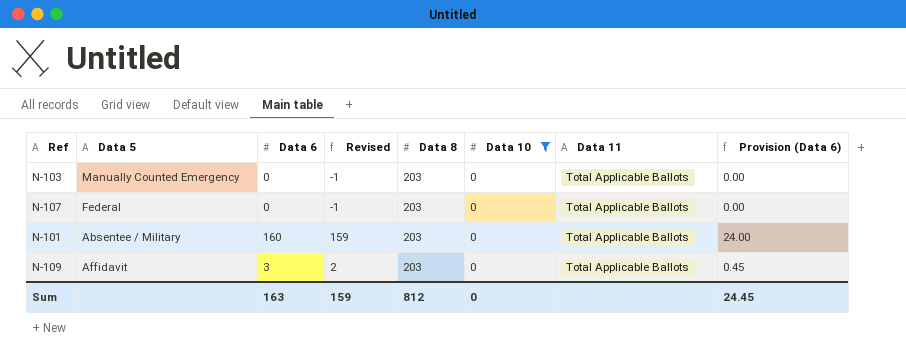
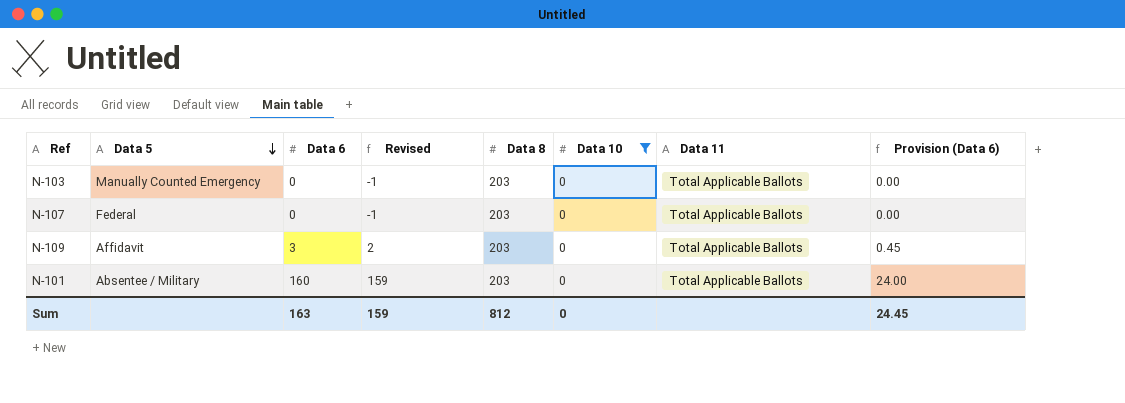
row order: none -> Data 5 descending

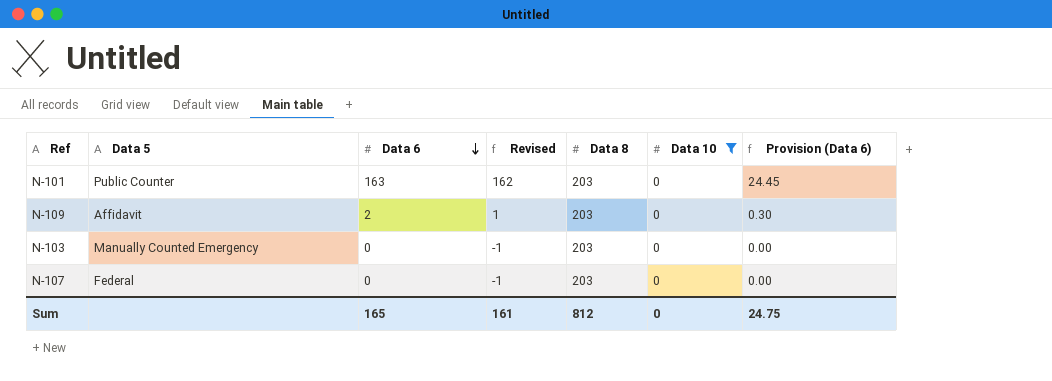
row order: Data 5 descending -> Data 6 descending
column Data 11 | position: 7 -> none
N-101 | Data 5: Absentee / Military -> Public Counter
N-101 | Data 6: 160 -> 163
N-101 | Revised: 159 -> 162
N-101 | Provision (Data 6): 24.00 -> 24.45
N-109 | Data 6: 3 -> 2
N-109 | Revised: 2 -> 1
N-109 | Provision (Data 6): 0.45 -> 0.30
Sum | Data 6: 163 -> 165
Sum | Revised: 159 -> 161
Sum | Provision (Data 6): 24.45 -> 24.75

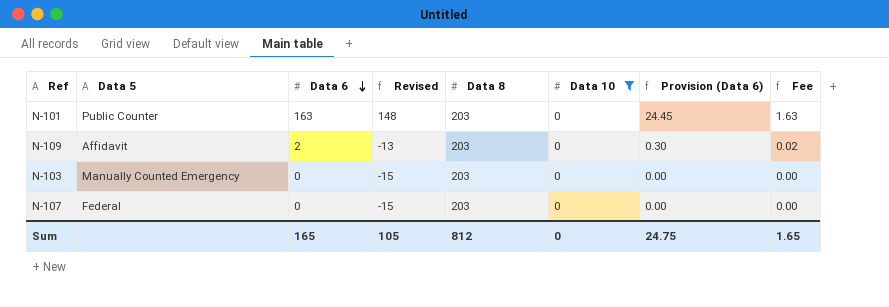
column Revised | formula: [Data 6] - 1 -> [Data 6] - 15
column Fee | formula: none -> [Data 6] * 0.01
Sum | Revised: 161 -> 105

